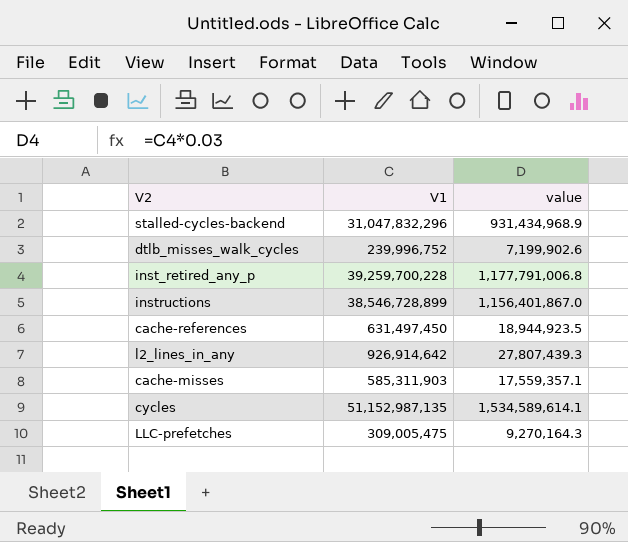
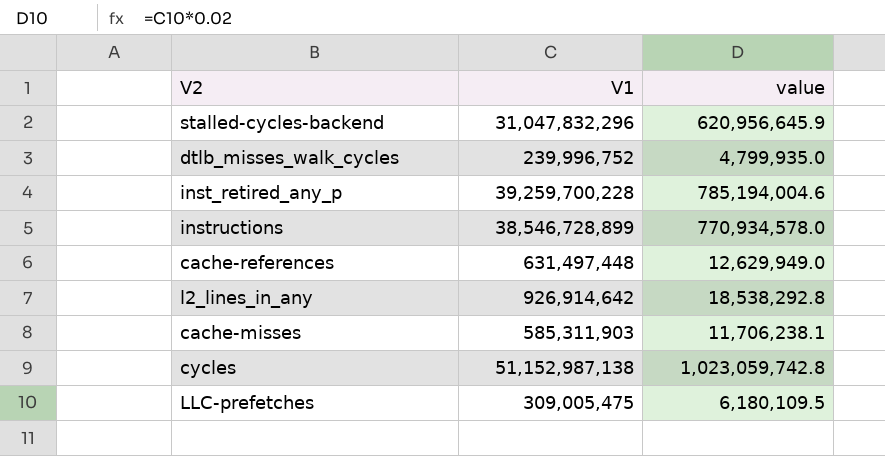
column value | formula: [V1] * 0.03 -> [V1] * 0.02
cache-references | V1: 631,497,450 -> 631,497,448
cycles | V1: 51,152,987,135 -> 51,152,987,138

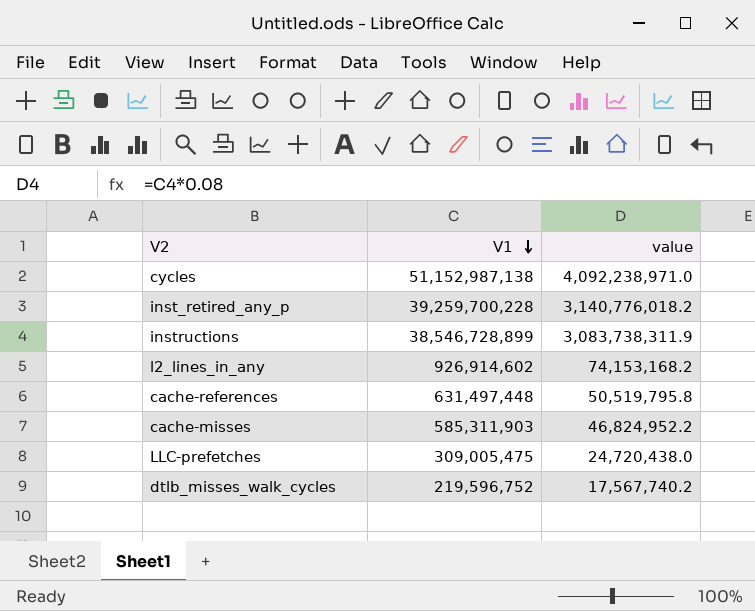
row order: none -> V1 descending
column value | formula: [V1] * 0.02 -> [V1] * 0.08
row stalled-cycles-backend: 31,047,832,296 | 620,956,645.9 -> none
l2_lines_in_any | V1: 926,914,642 -> 926,914,602
dtlb_misses_walk_cycles | V1: 239,996,752 -> 219,596,752

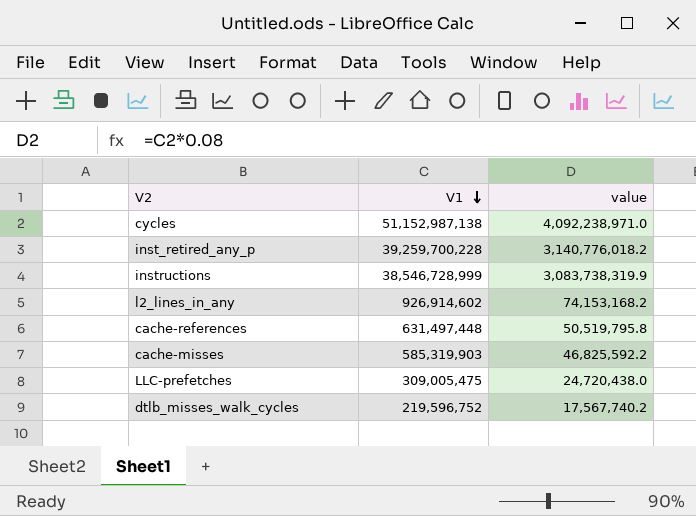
instructions | V1: 38,546,728,899 -> 38,546,728,999
instructions | value: 3,083,738,311.9 -> 3,083,738,319.9
cache-misses | V1: 585,311,903 -> 585,319,903
cache-misses | value: 46,824,952.2 -> 46,825,592.2

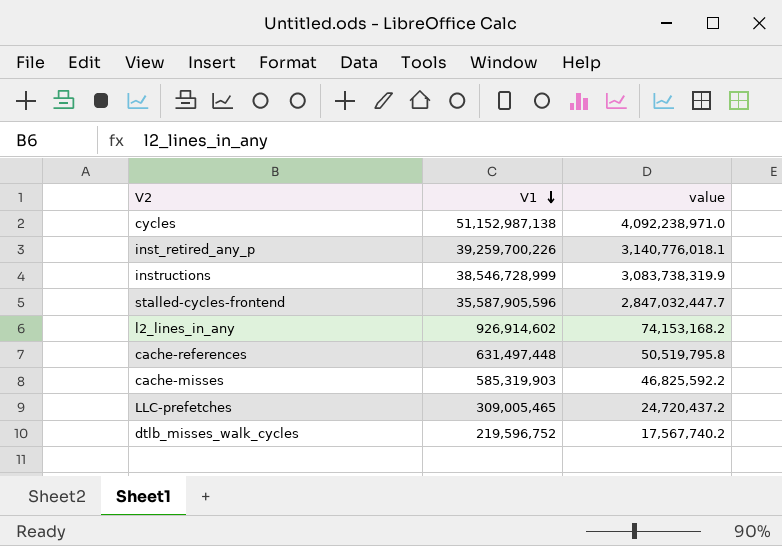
inst_retired_any_p | V1: 39,259,700,228 -> 39,259,700,226
inst_retired_any_p | value: 3,140,776,018.2 -> 3,140,776,018.1
row stalled-cycles-frontend: none -> 35,587,905,596 | 2,847,032,447.7
LLC-prefetches | V1: 309,005,475 -> 309,005,465
LLC-prefetches | value: 24,720,438.0 -> 24,720,437.2

